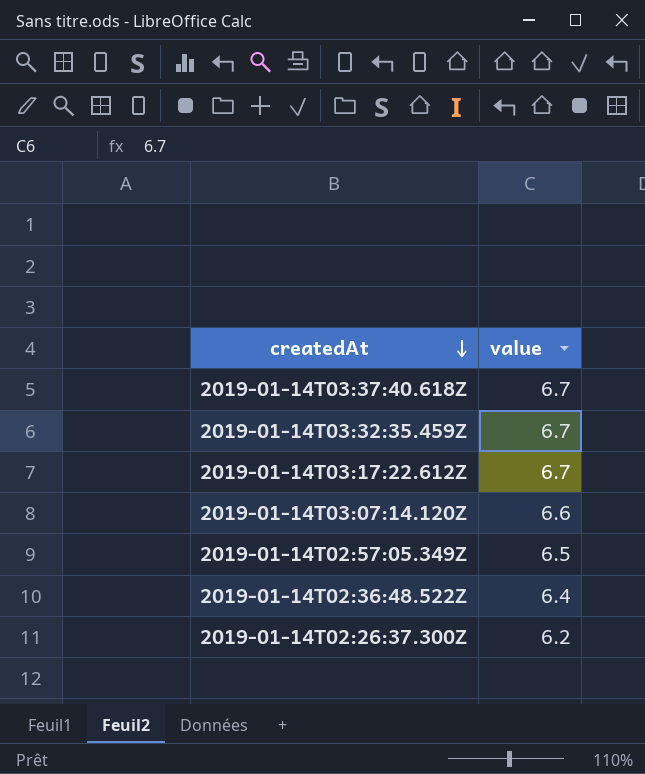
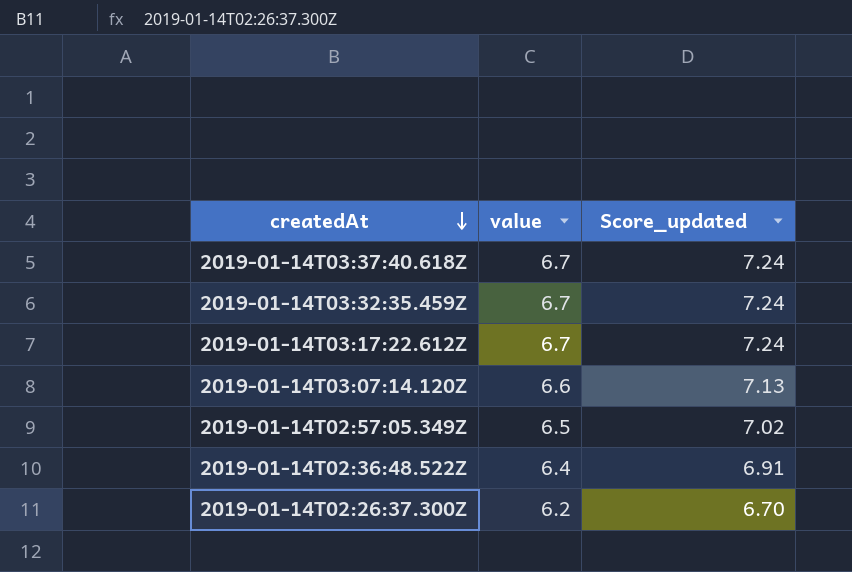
column Score_updated | formula: none -> [value] * 1.08

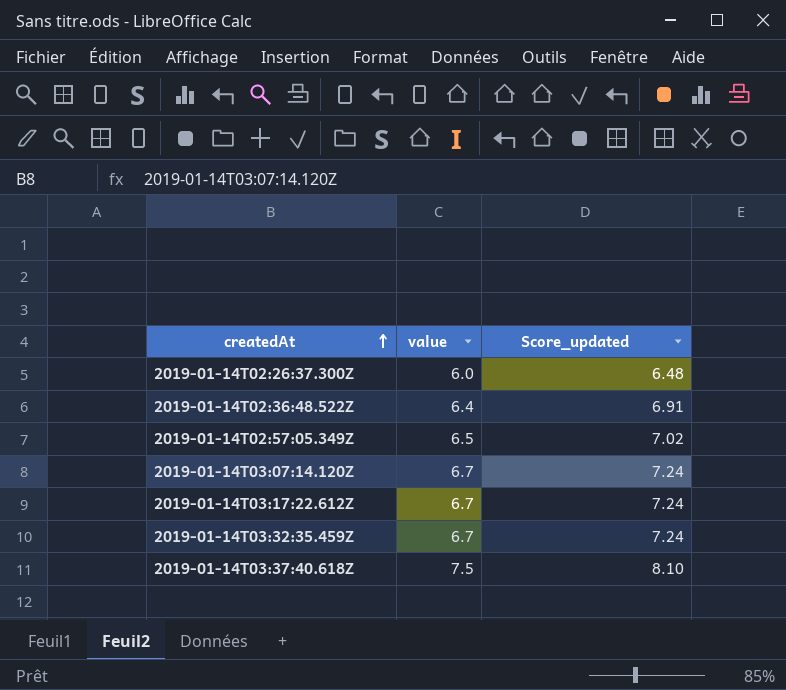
row order: createdAt descending -> createdAt ascending
2019-01-14T02:26:37.300Z | value: 6.2 -> 6.0
2019-01-14T02:26:37.300Z | Score_updated: 6.70 -> 6.48
2019-01-14T03:07:14.120Z | value: 6.6 -> 6.7
2019-01-14T03:07:14.120Z | Score_updated: 7.13 -> 7.24
2019-01-14T03:37:40.618Z | value: 6.7 -> 7.5
2019-01-14T03:37:40.618Z | Score_updated: 7.24 -> 8.10

